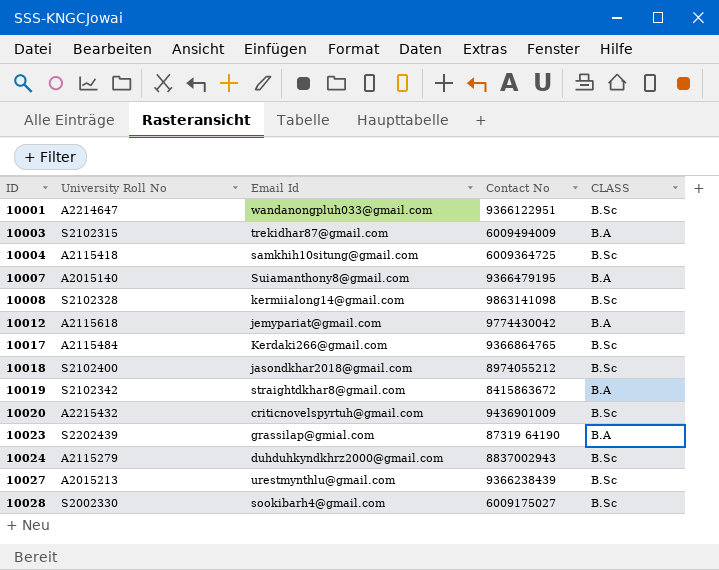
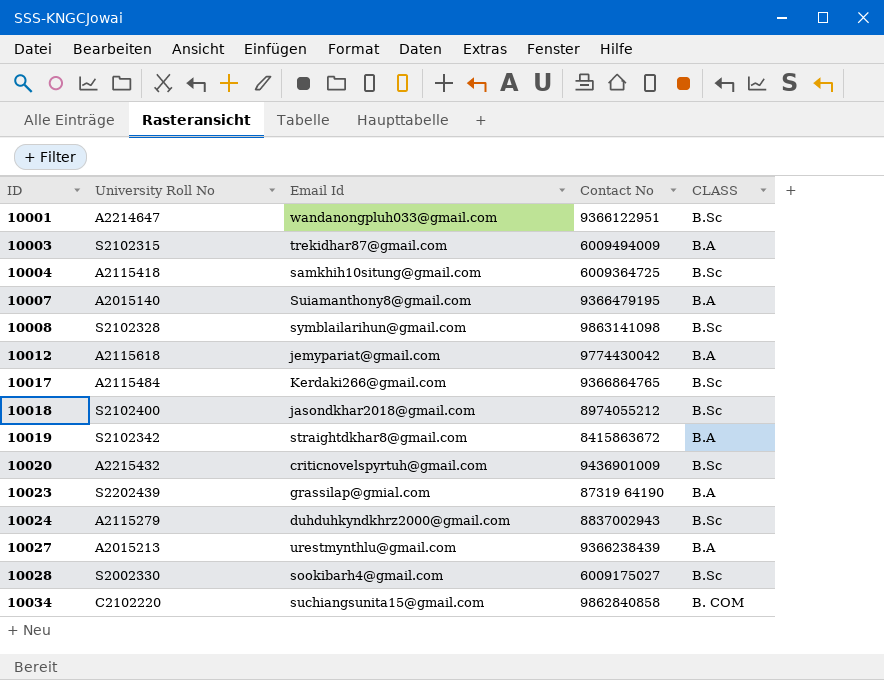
10008 | Email Id: kermiialong14@gmail.com -> symblailarihun@gmail.com
10027 | CLASS: B.Sc -> B.A
row 10034: none -> C2102220 | suchiangsunita15@gmail.com | 9862840858 | B. COM

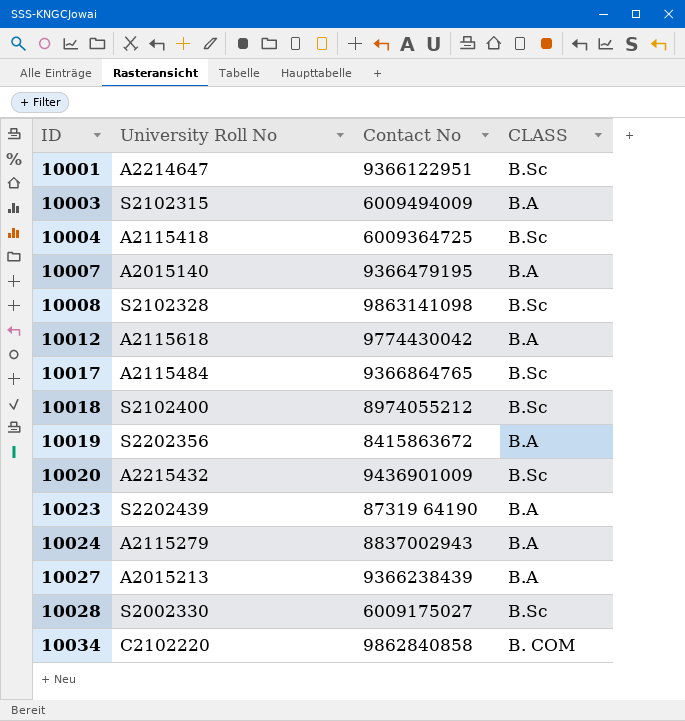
column Email Id | position: 3 -> none
10019 | University Roll No: S2102342 -> S2202356
10024 | CLASS: B.Sc -> B.A

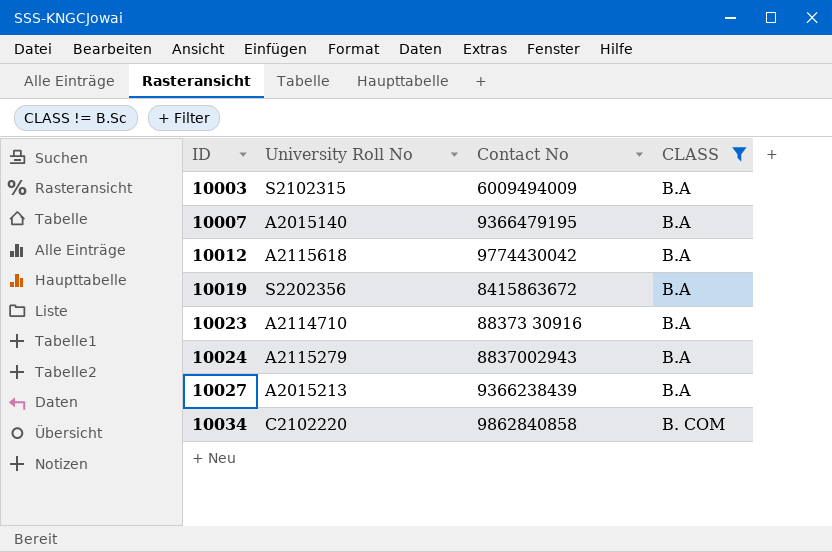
filter: none -> CLASS != B.Sc
10023 | University Roll No: S2202439 -> A2114710
10023 | Contact No: 87319 64190 -> 88373 30916

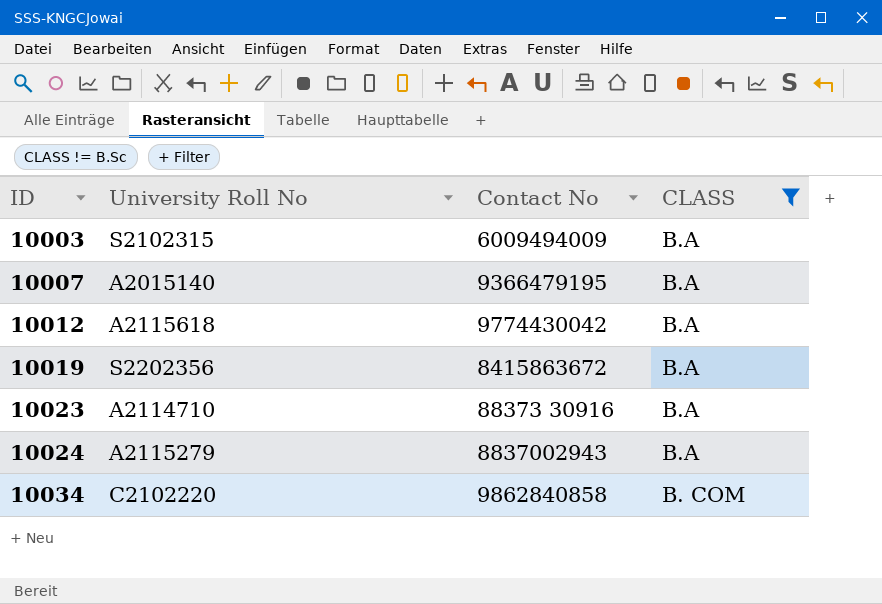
row 10027: A2015213 | 9366238439 | B.A -> none

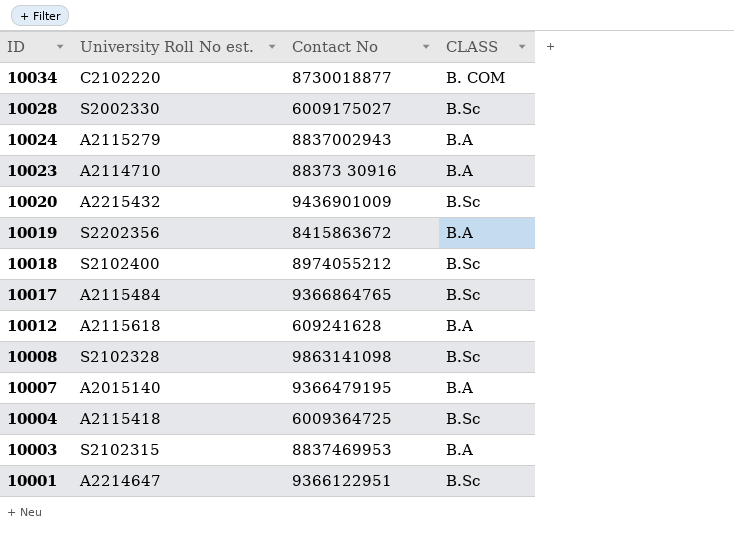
filter: CLASS != B.Sc -> none
row order: ID ascending -> ID descending
column name: University Roll No -> University Roll No est.
10034 | Contact No: 9862840858 -> 8730018877
10012 | Contact No: 9774430042 -> 609241628
10003 | Contact No: 6009494009 -> 8837469953

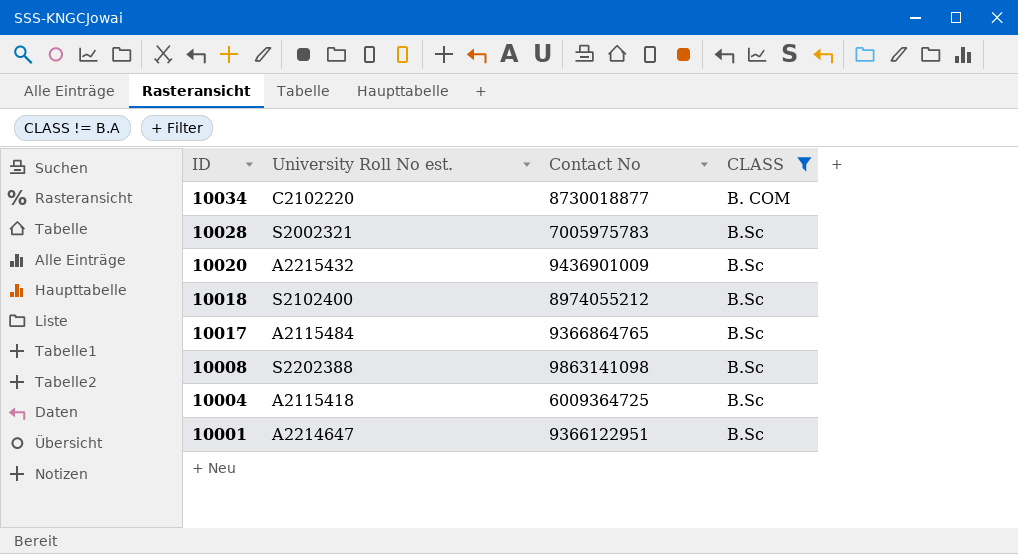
filter: none -> CLASS != B.A
10028 | University Roll No est.: S2002330 -> S2002321
10028 | Contact No: 6009175027 -> 7005975783
10008 | University Roll No est.: S2102328 -> S2202388

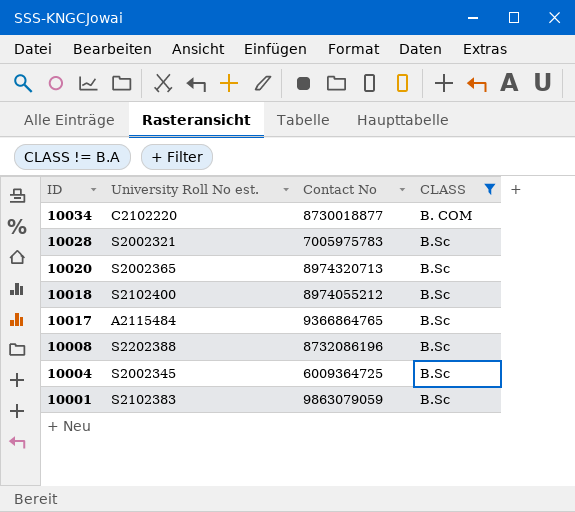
10020 | University Roll No est.: A2215432 -> S2002365
10020 | Contact No: 9436901009 -> 8974320713
10008 | Contact No: 9863141098 -> 8732086196
10004 | University Roll No est.: A2115418 -> S2002345
10001 | University Roll No est.: A2214647 -> S2102383
10001 | Contact No: 9366122951 -> 9863079059

